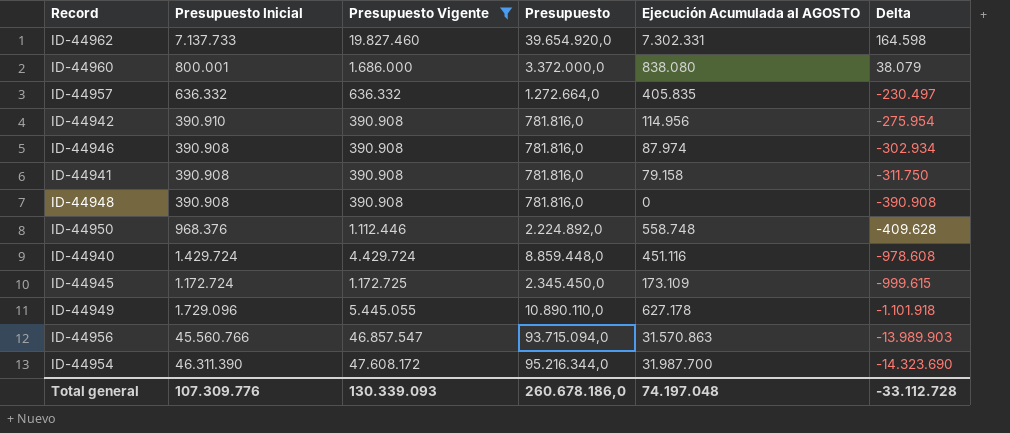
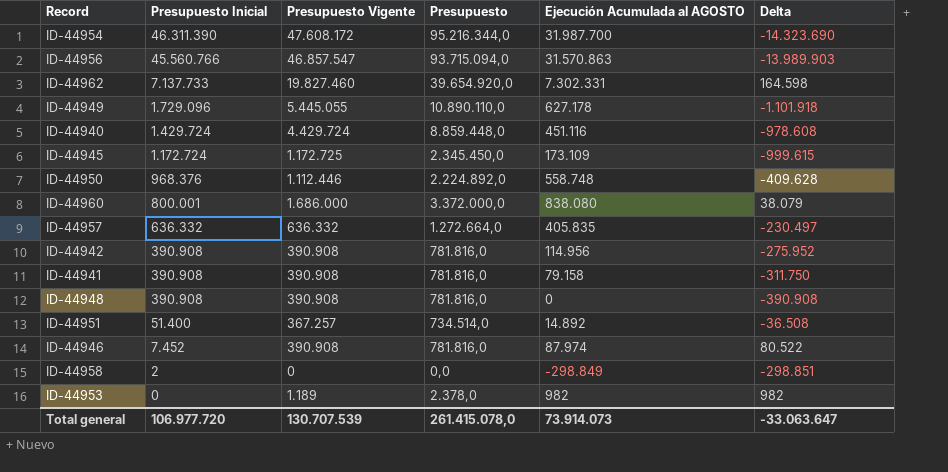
filter: Presupuesto Vigente >= 390.908 -> none
row order: Delta descending -> Presupuesto Inicial descending
ID-44942 | Presupuesto Inicial: 390.910 -> 390.908
ID-44942 | Delta: -275.954 -> -275.952
ID-44946 | Presupuesto Inicial: 390.908 -> 7.452
ID-44946 | Delta: -302.934 -> 80.522
Total general | Presupuesto Inicial: 107.309.776 -> 106.977.720
Total general | Presupuesto Vigente: 130.339.093 -> 130.707.539
Total general | Presupuesto: 260.678.186,0 -> 261.415.078,0
Total general | Ejecución Acumulada al AGOSTO: 74.197.048 -> 73.914.073
Total general | Delta: -33.112.728 -> -33.063.647

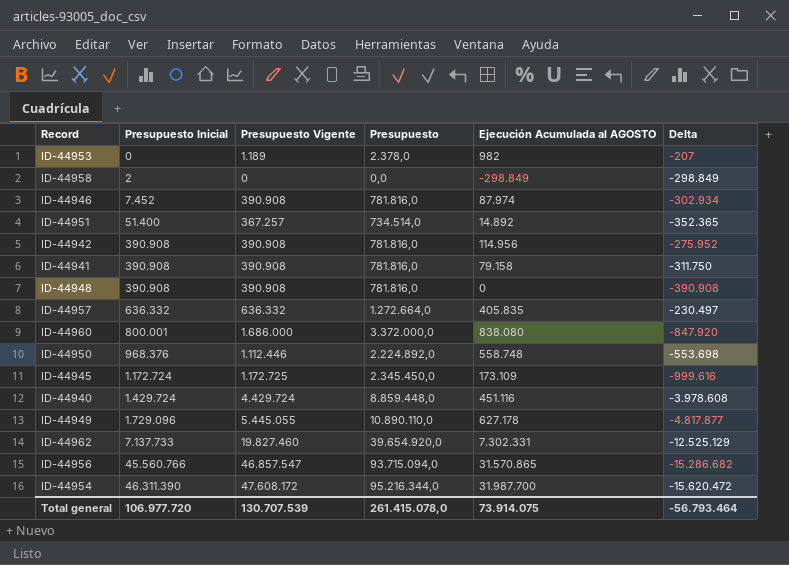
row order: Presupuesto Inicial descending -> Presupuesto Inicial ascending
column Delta | formula: [Ejecución Acumulada al AGOSTO] - [Presupuesto Inicial] -> [Ejecución Acumulada al AGOSTO] - [Presupuesto Vigente]
ID-44956 | Ejecución Acumulada al AGOSTO: 31.570.863 -> 31.570.865
Total general | Ejecución Acumulada al AGOSTO: 73.914.073 -> 73.914.075
Total general | Delta: -33.063.647 -> -56.793.464

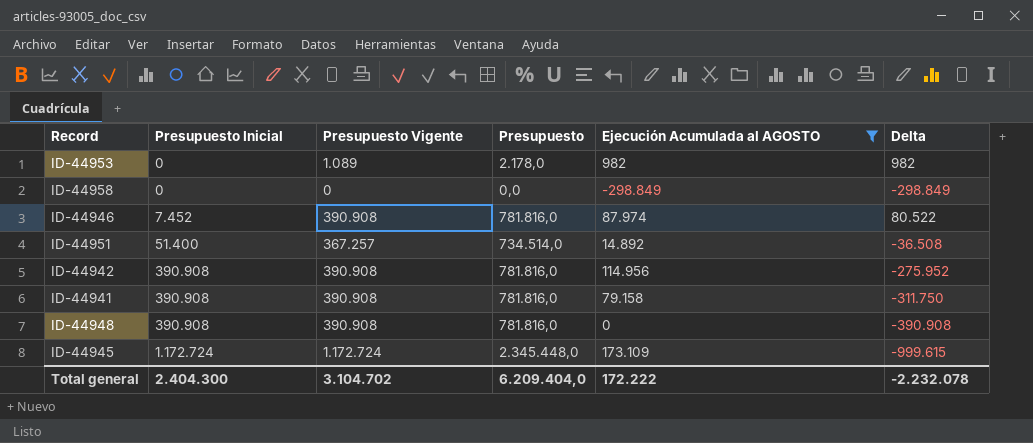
filter: none -> Ejecución Acumulada al AGOSTO <= 173.109
column Delta | formula: [Ejecución Acumulada al AGOSTO] - [Presupuesto Vigente] -> [Ejecución Acumulada al AGOSTO] - [Presupuesto Inicial]
ID-44953 | Presupuesto Vigente: 1.189 -> 1.089
ID-44953 | Presupuesto: 2.378,0 -> 2.178,0
ID-44958 | Presupuesto Inicial: 2 -> 0
ID-44945 | Presupuesto Vigente: 1.172.725 -> 1.172.724
ID-44945 | Presupuesto: 2.345.450,0 -> 2.345.448,0
Total general | Presupuesto Inicial: 106.977.720 -> 2.404.300
Total general | Presupuesto Vigente: 130.707.539 -> 3.104.702
Total general | Presupuesto: 261.415.078,0 -> 6.209.404,0
Total general | Ejecución Acumulada al AGOSTO: 73.914.075 -> 172.222
Total general | Delta: -56.793.464 -> -2.232.078

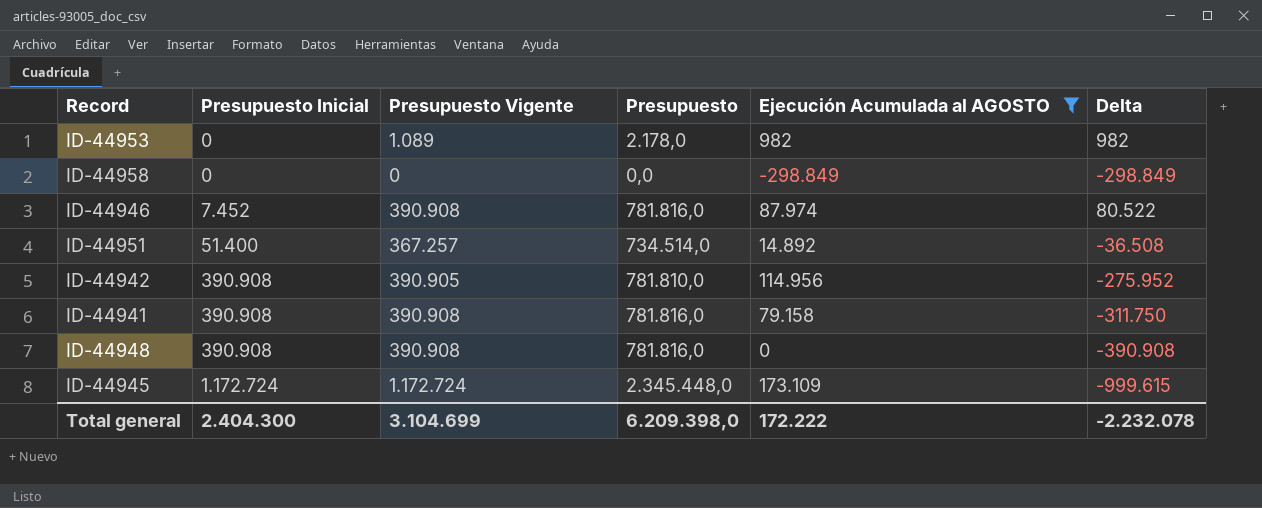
ID-44942 | Presupuesto Vigente: 390.908 -> 390.905
ID-44942 | Presupuesto: 781.816,0 -> 781.810,0
Total general | Presupuesto Vigente: 3.104.702 -> 3.104.699
Total general | Presupuesto: 6.209.404,0 -> 6.209.398,0

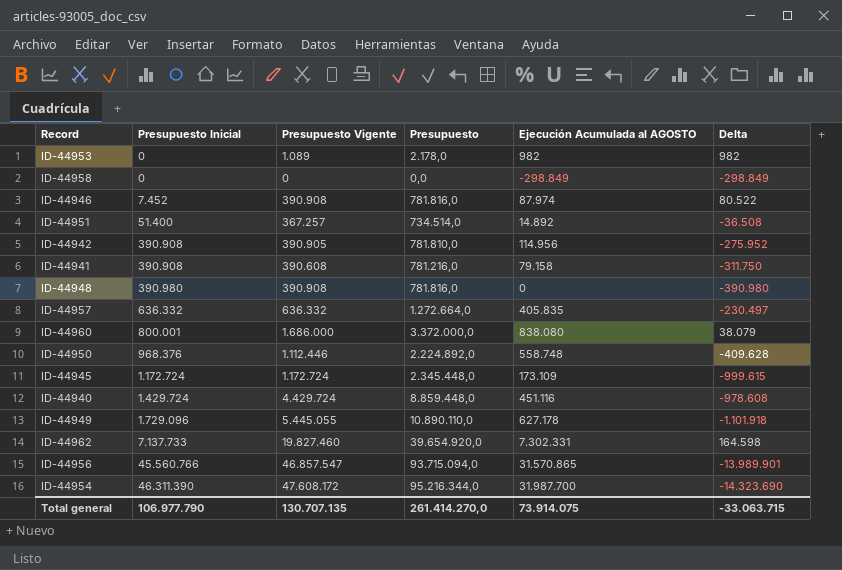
filter: Ejecución Acumulada al AGOSTO <= 173.109 -> none
ID-44941 | Presupuesto Vigente: 390.908 -> 390.608
ID-44941 | Presupuesto: 781.816,0 -> 781.216,0
ID-44948 | Presupuesto Inicial: 390.908 -> 390.980
ID-44948 | Delta: -390.908 -> -390.980
Total general | Presupuesto Inicial: 2.404.300 -> 106.977.790
Total general | Presupuesto Vigente: 3.104.699 -> 130.707.135
Total general | Presupuesto: 6.209.398,0 -> 261.414.270,0
Total general | Ejecución Acumulada al AGOSTO: 172.222 -> 73.914.075
Total general | Delta: -2.232.078 -> -33.063.715

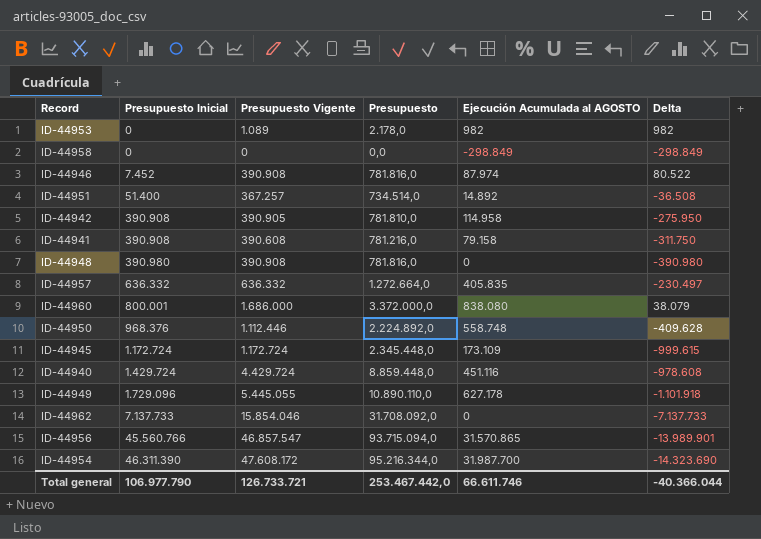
ID-44942 | Ejecución Acumulada al AGOSTO: 114.956 -> 114.958
ID-44942 | Delta: -275.952 -> -275.950
ID-44962 | Presupuesto Vigente: 19.827.460 -> 15.854.046
ID-44962 | Presupuesto: 39.654.920,0 -> 31.708.092,0
ID-44962 | Ejecución Acumulada al AGOSTO: 7.302.331 -> 0
ID-44962 | Delta: 164.598 -> -7.137.733
Total general | Presupuesto Vigente: 130.707.135 -> 126.733.721
Total general | Presupuesto: 261.414.270,0 -> 253.467.442,0
Total general | Ejecución Acumulada al AGOSTO: 73.914.075 -> 66.611.746
Total general | Delta: -33.063.715 -> -40.366.044

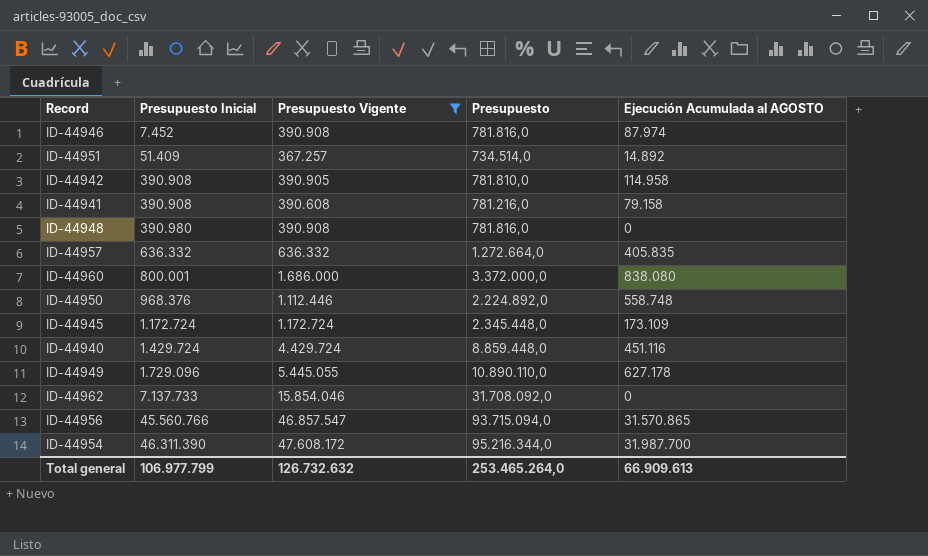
filter: none -> Presupuesto Vigente >= 367.257
column Delta | formula: [Ejecución Acumulada al AGOSTO] - [Presupuesto Inicial] -> none
ID-44951 | Presupuesto Inicial: 51.400 -> 51.409
Total general | Presupuesto Inicial: 106.977.790 -> 106.977.799
Total general | Presupuesto Vigente: 126.733.721 -> 126.732.632
Total general | Presupuesto: 253.467.442,0 -> 253.465.264,0
Total general | Ejecución Acumulada al AGOSTO: 66.611.746 -> 66.909.613

